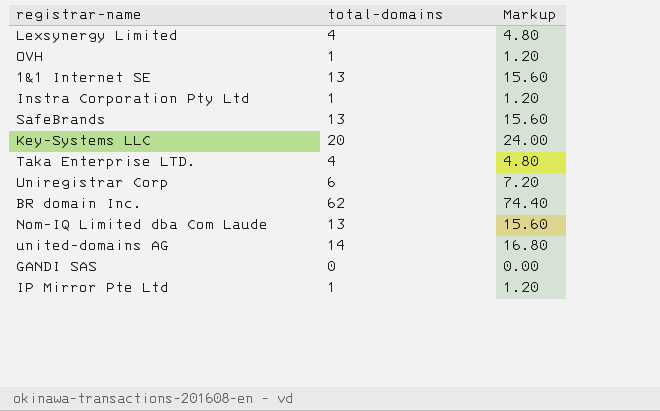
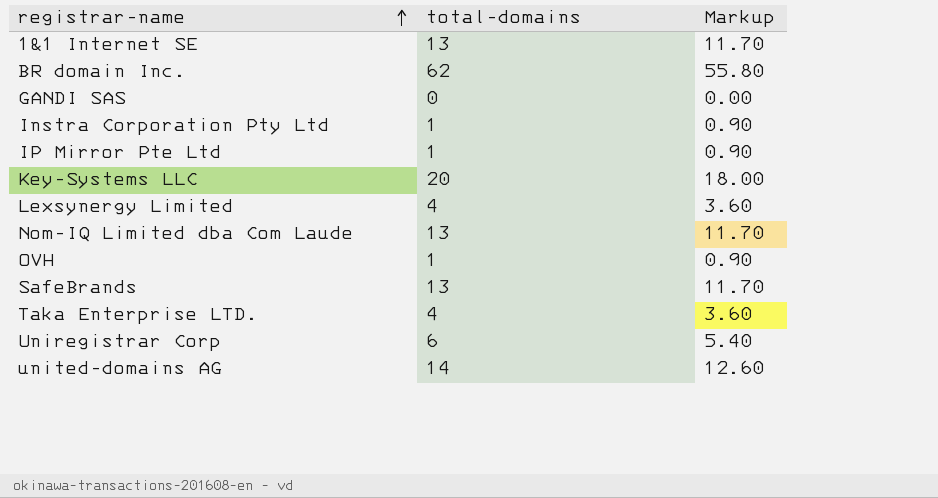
row order: none -> registrar-name ascending
column Markup | formula: [total-domains] * 1.2 -> [total-domains] * 0.9

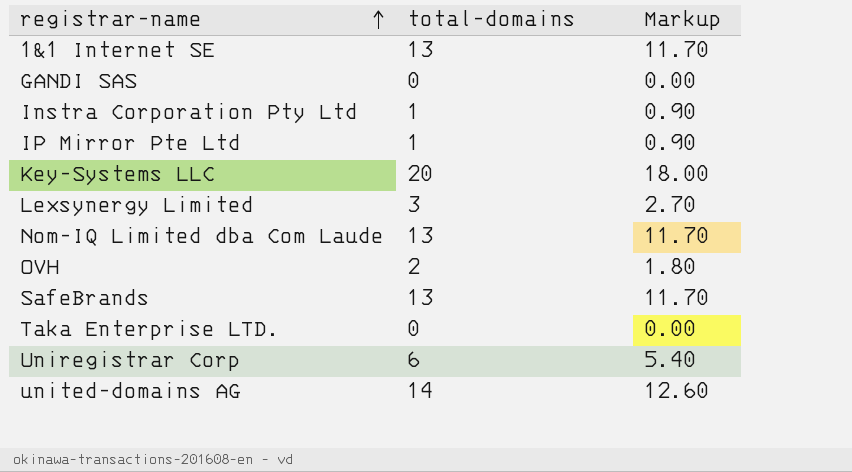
row BR domain Inc.: 62 | 55.80 -> none
Lexsynergy Limited | total-domains: 4 -> 3
Lexsynergy Limited | Markup: 3.60 -> 2.70
OVH | total-domains: 1 -> 2
OVH | Markup: 0.90 -> 1.80
Taka Enterprise LTD. | total-domains: 4 -> 0
Taka Enterprise LTD. | Markup: 3.60 -> 0.00

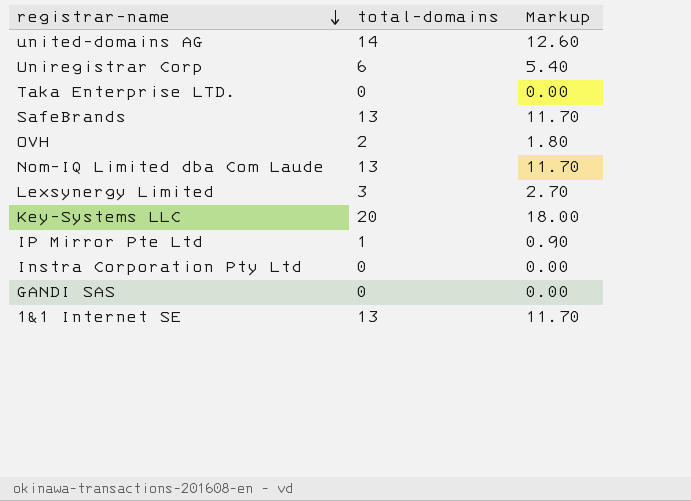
row order: registrar-name ascending -> registrar-name descending
Instra Corporation Pty Ltd | total-domains: 1 -> 0
Instra Corporation Pty Ltd | Markup: 0.90 -> 0.00

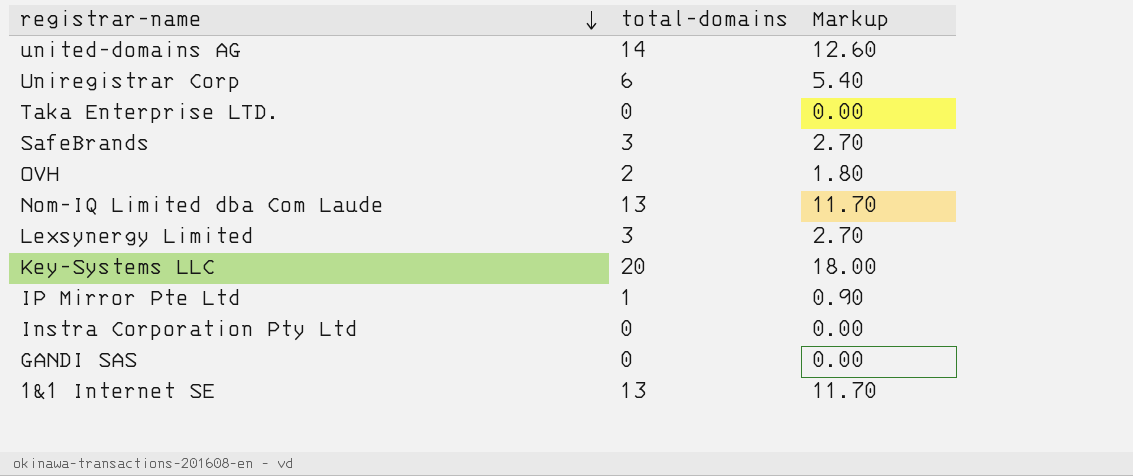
SafeBrands | total-domains: 13 -> 3
SafeBrands | Markup: 11.70 -> 2.70

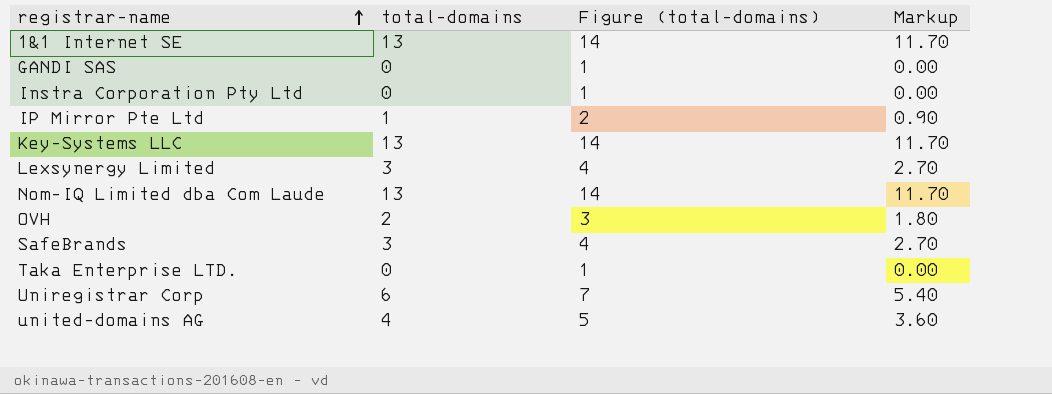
row order: registrar-name descending -> registrar-name ascending
column Figure (total-domains) | formula: none -> [total-domains] + 1
Key-Systems LLC | total-domains: 20 -> 13
Key-Systems LLC | Markup: 18.00 -> 11.70
united-domains AG | total-domains: 14 -> 4
united-domains AG | Markup: 12.60 -> 3.60

